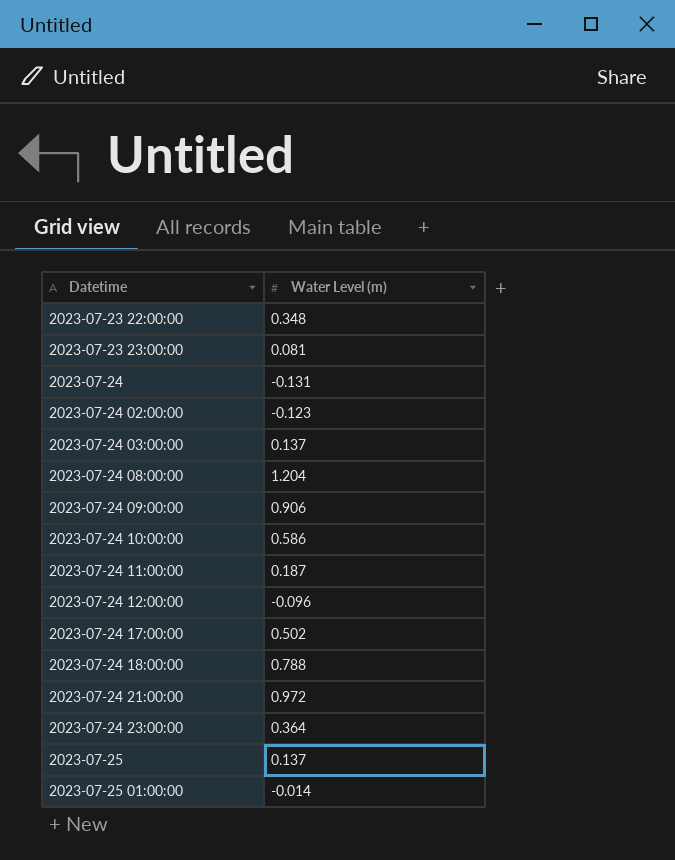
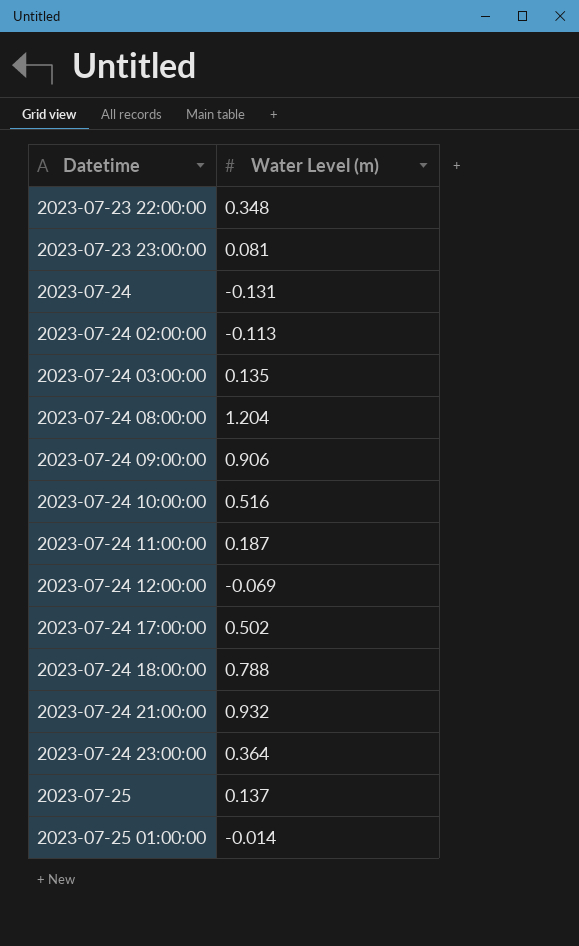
2023-07-24 02:00:00 | Water Level (m): -0.123 -> -0.113
2023-07-24 03:00:00 | Water Level (m): 0.137 -> 0.135
2023-07-24 10:00:00 | Water Level (m): 0.586 -> 0.516
2023-07-24 12:00:00 | Water Level (m): -0.096 -> -0.069
2023-07-24 21:00:00 | Water Level (m): 0.972 -> 0.932

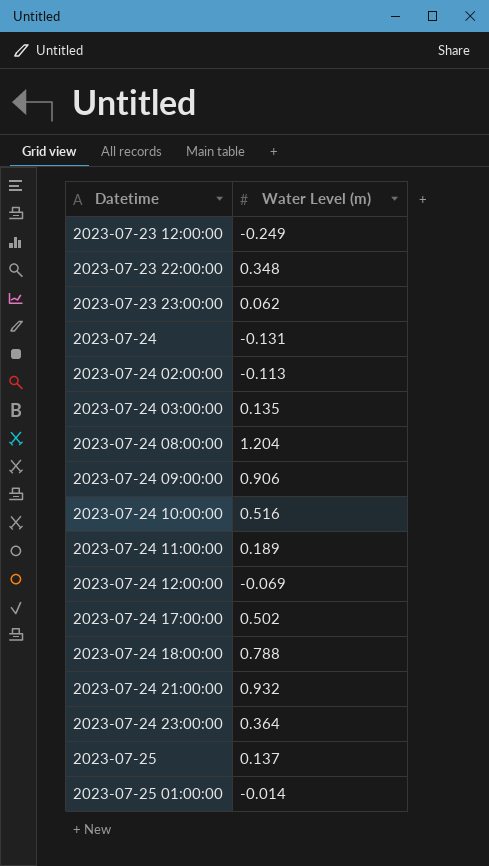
row 2023-07-23 12:00:00: none -> -0.249
2023-07-23 23:00:00 | Water Level (m): 0.081 -> 0.062
2023-07-24 11:00:00 | Water Level (m): 0.187 -> 0.189

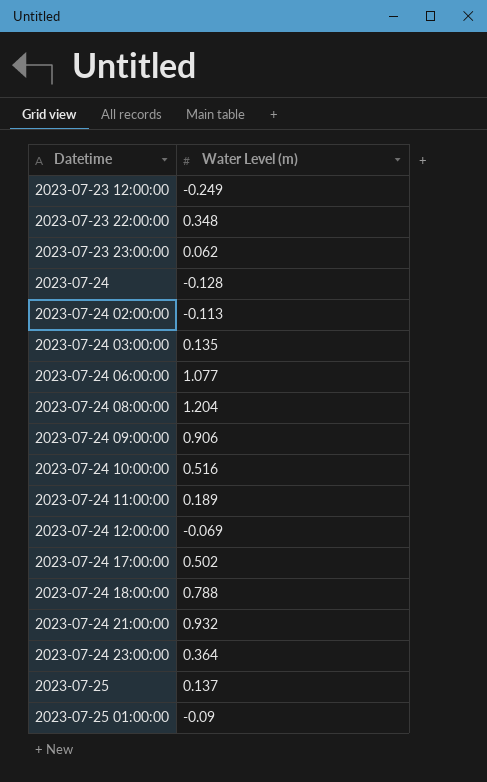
2023-07-24 | Water Level (m): -0.131 -> -0.128
row 2023-07-24 06:00:00: none -> 1.077
2023-07-25 01:00:00 | Water Level (m): -0.014 -> -0.09

